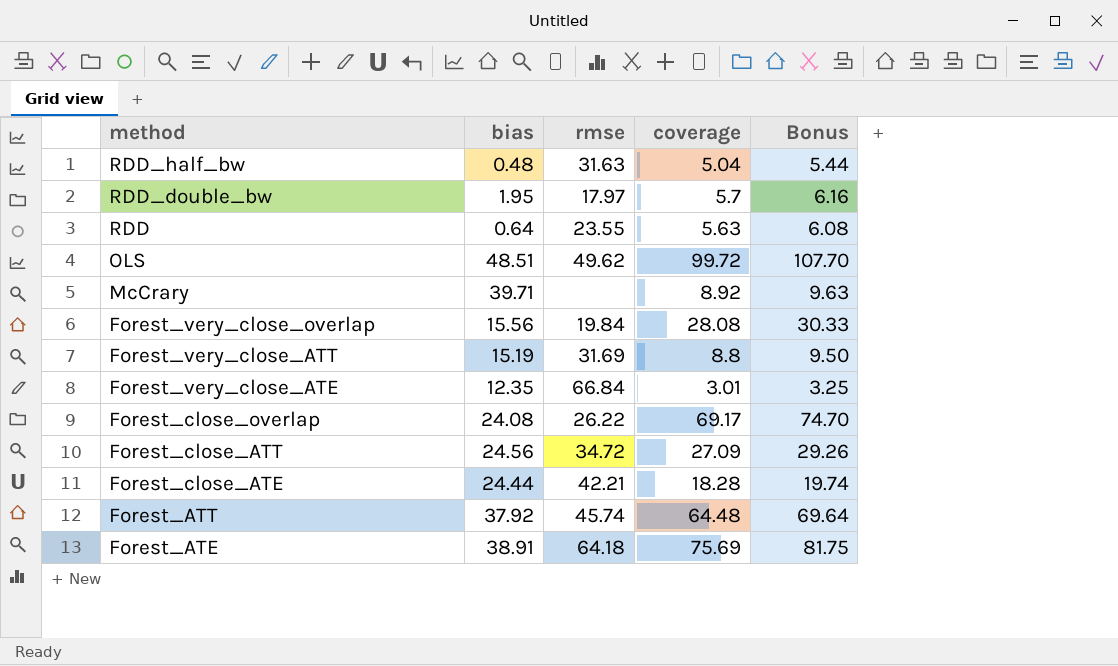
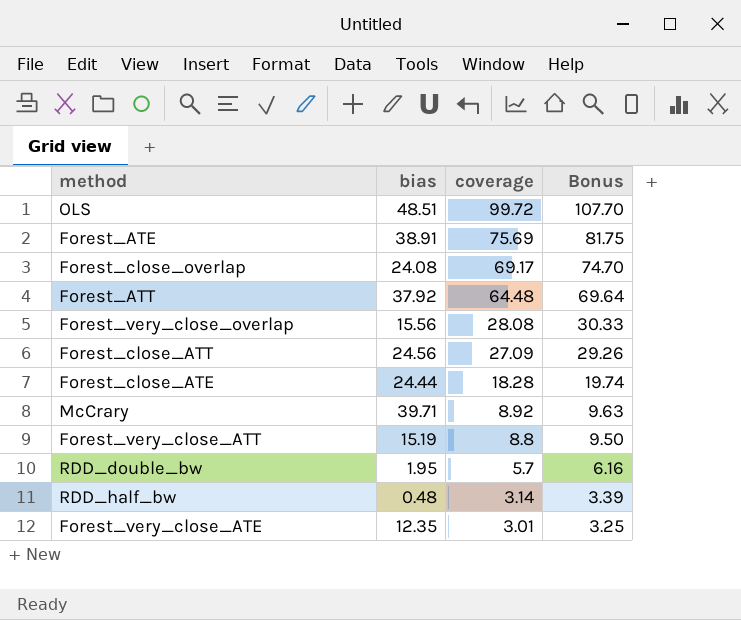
row order: method descending -> coverage descending
column rmse | position: 3 -> none
row RDD: 0.64 | 23.55 | 5.63 | 6.08 -> none
RDD_half_bw | coverage: 5.04 -> 3.14
RDD_half_bw | Bonus: 5.44 -> 3.39

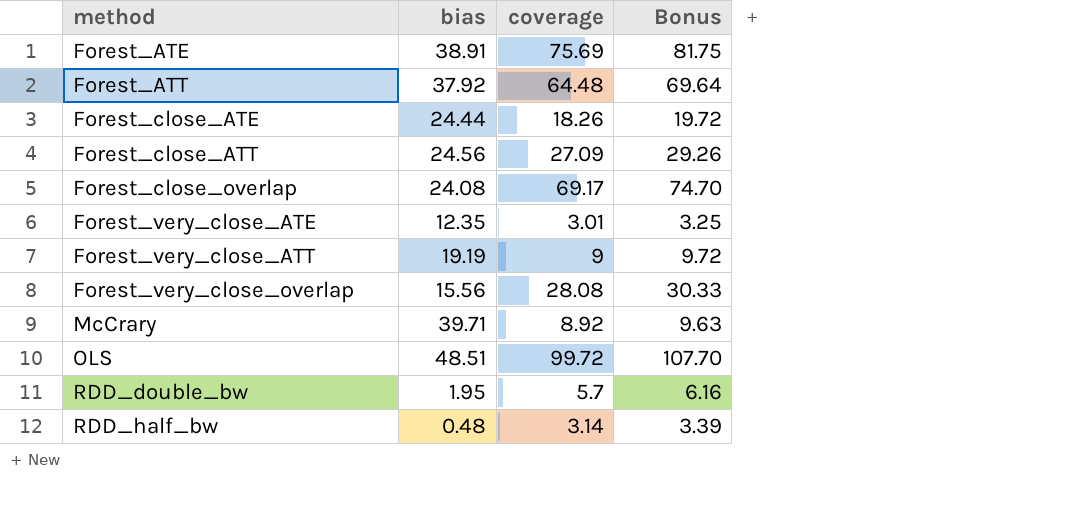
row order: coverage descending -> method ascending
Forest_close_ATE | coverage: 18.28 -> 18.26
Forest_close_ATE | Bonus: 19.74 -> 19.72
Forest_very_close_ATT | bias: 15.19 -> 19.19
Forest_very_close_ATT | coverage: 8.8 -> 9
Forest_very_close_ATT | Bonus: 9.50 -> 9.72

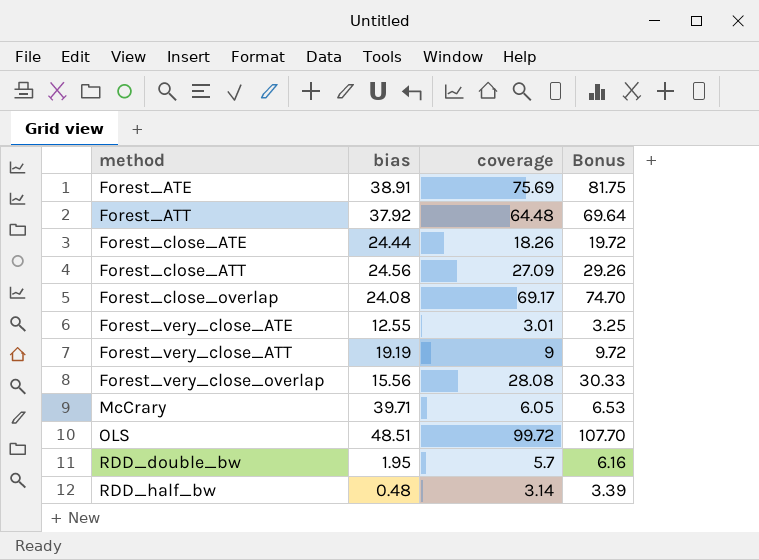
Forest_very_close_ATE | bias: 12.35 -> 12.55
McCrary | coverage: 8.92 -> 6.05
McCrary | Bonus: 9.63 -> 6.53

